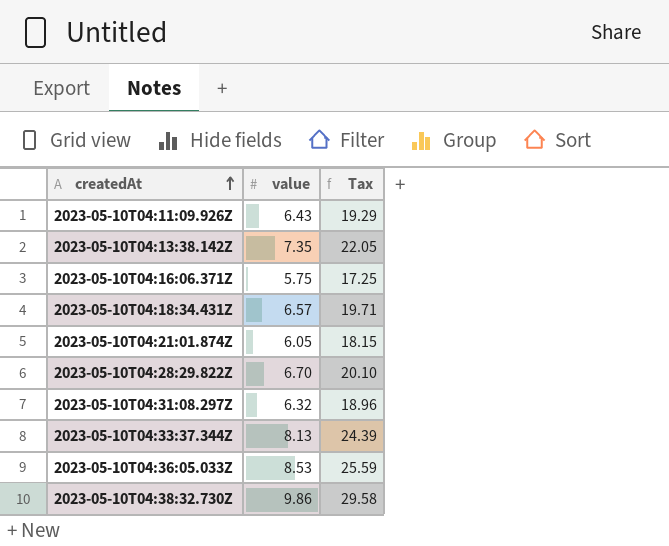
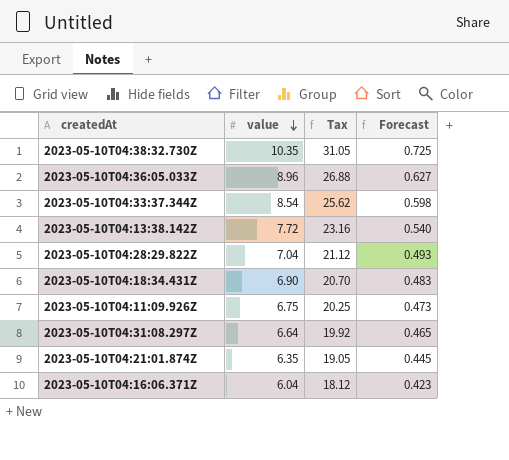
row order: createdAt ascending -> value descending
column Forecast | formula: none -> [value] * 0.07
2023-05-10T04:38:32.730Z | value: 9.86 -> 10.35
2023-05-10T04:38:32.730Z | Tax: 29.58 -> 31.05
2023-05-10T04:36:05.033Z | value: 8.53 -> 8.96
2023-05-10T04:36:05.033Z | Tax: 25.59 -> 26.88
2023-05-10T04:33:37.344Z | value: 8.13 -> 8.54
2023-05-10T04:33:37.344Z | Tax: 24.39 -> 25.62
2023-05-10T04:13:38.142Z | value: 7.35 -> 7.72
2023-05-10T04:13:38.142Z | Tax: 22.05 -> 23.16
2023-05-10T04:28:29.822Z | value: 6.70 -> 7.04
2023-05-10T04:28:29.822Z | Tax: 20.10 -> 21.12
2023-05-10T04:18:34.431Z | value: 6.57 -> 6.90
2023-05-10T04:18:34.431Z | Tax: 19.71 -> 20.70
2023-05-10T04:11:09.926Z | value: 6.43 -> 6.75
2023-05-10T04:11:09.926Z | Tax: 19.29 -> 20.25
2023-05-10T04:31:08.297Z | value: 6.32 -> 6.64
2023-05-10T04:31:08.297Z | Tax: 18.96 -> 19.92
2023-05-10T04:21:01.874Z | value: 6.05 -> 6.35
2023-05-10T04:21:01.874Z | Tax: 18.15 -> 19.05
2023-05-10T04:16:06.371Z | value: 5.75 -> 6.04
2023-05-10T04:16:06.371Z | Tax: 17.25 -> 18.12

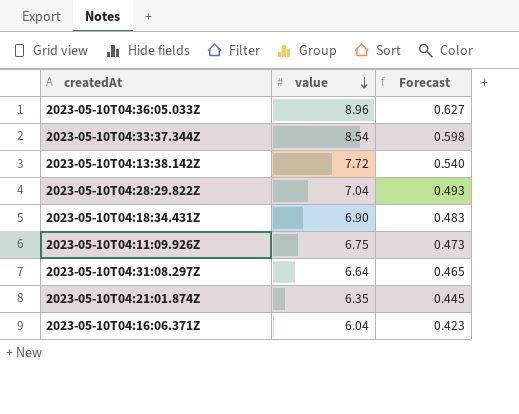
column Tax | formula: [value] * 3 -> none
row 2023-05-10T04:38:32.730Z: 10.35 | 31.05 | 0.725 -> none

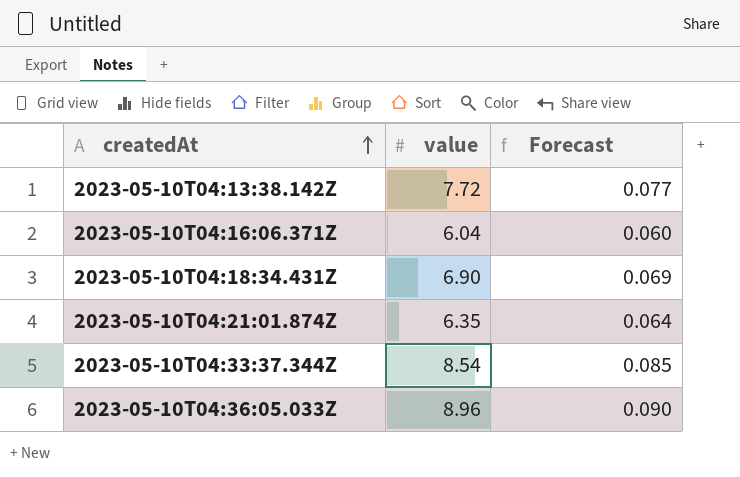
row order: value descending -> createdAt ascending
column Forecast | formula: [value] * 0.07 -> [value] * 0.01
row 2023-05-10T04:28:29.822Z: 7.04 | 0.493 -> none
row 2023-05-10T04:11:09.926Z: 6.75 | 0.473 -> none
row 2023-05-10T04:31:08.297Z: 6.64 | 0.465 -> none

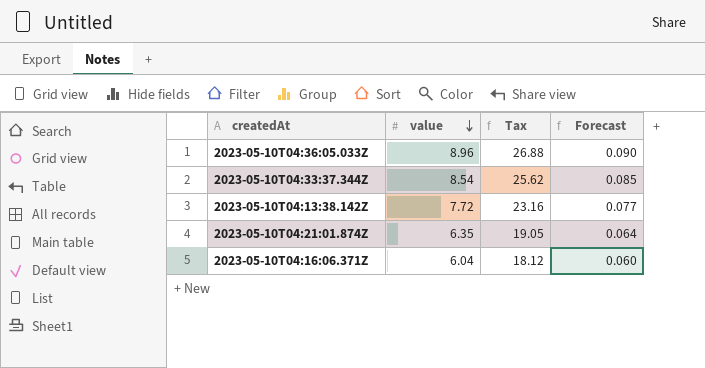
row order: createdAt ascending -> value descending
column Tax | formula: none -> [value] * 3
row 2023-05-10T04:18:34.431Z: 6.90 | 0.069 -> none

